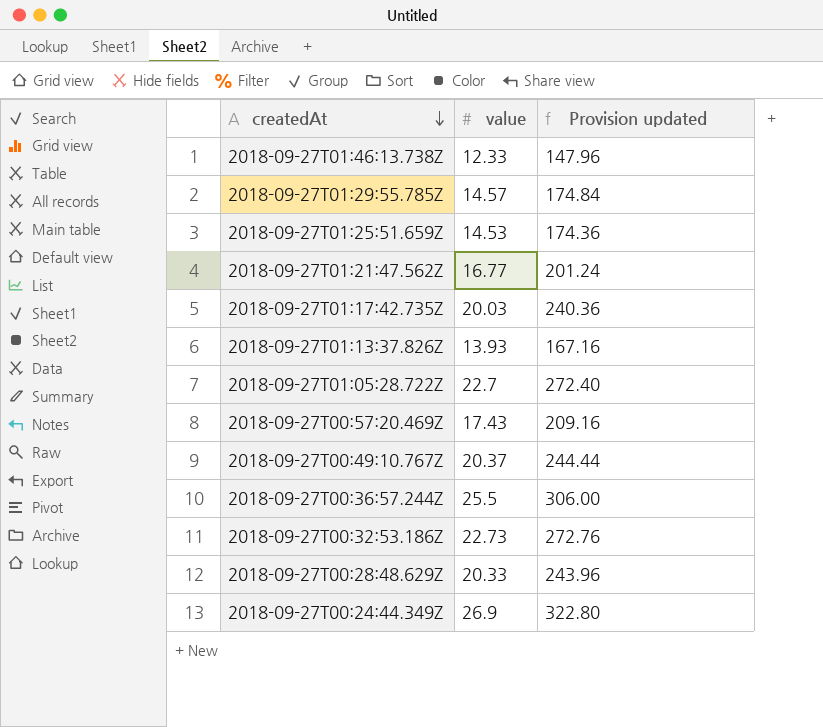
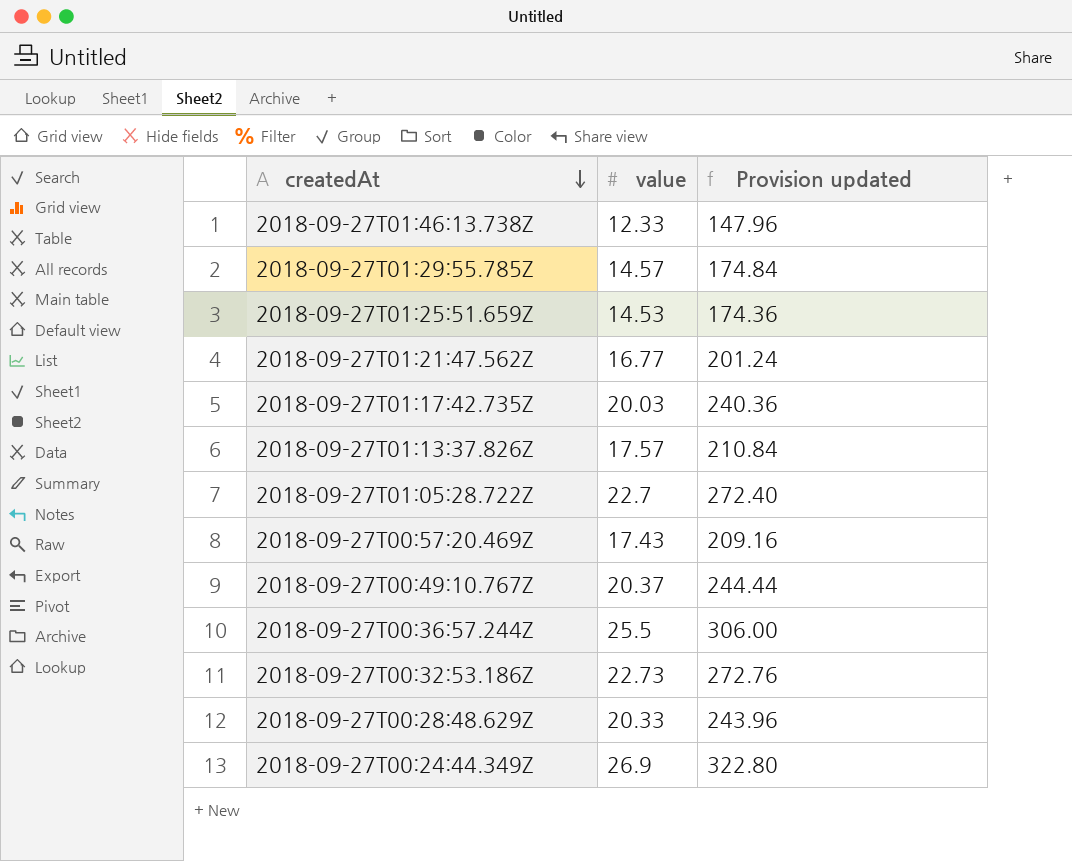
2018-09-27T01:13:37.826Z | value: 13.93 -> 17.57
2018-09-27T01:13:37.826Z | Provision updated: 167.16 -> 210.84

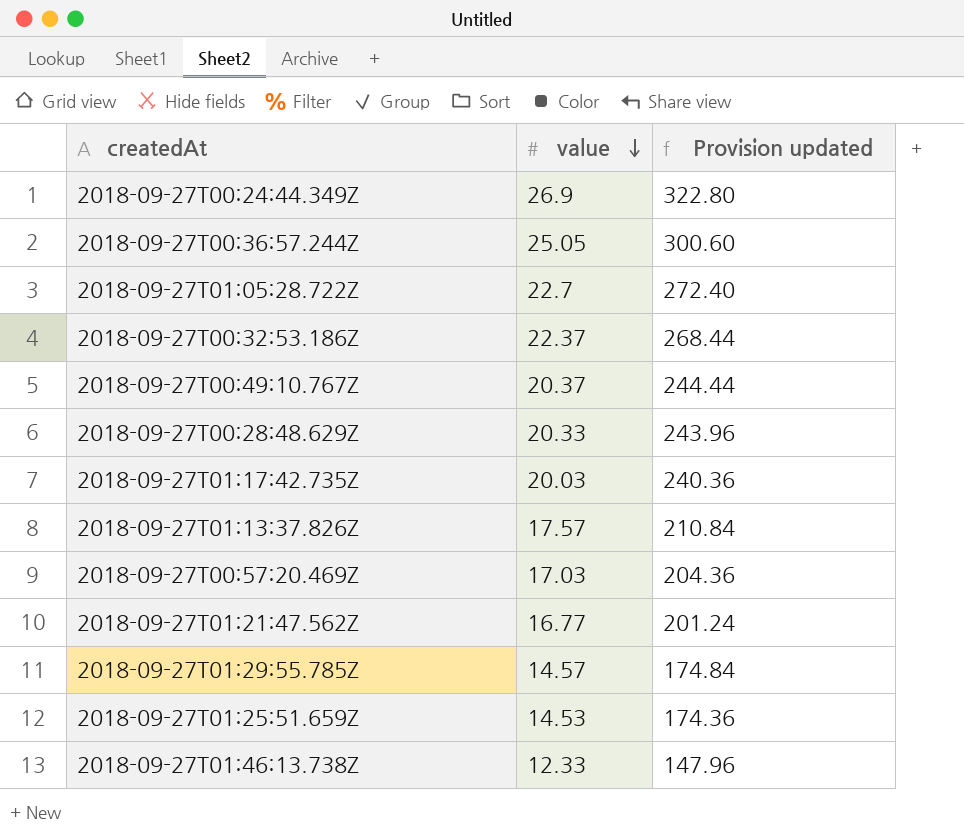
row order: createdAt descending -> value descending
2018-09-27T00:36:57.244Z | value: 25.5 -> 25.05
2018-09-27T00:36:57.244Z | Provision updated: 306.00 -> 300.60
2018-09-27T00:32:53.186Z | value: 22.73 -> 22.37
2018-09-27T00:32:53.186Z | Provision updated: 272.76 -> 268.44
2018-09-27T00:57:20.469Z | value: 17.43 -> 17.03
2018-09-27T00:57:20.469Z | Provision updated: 209.16 -> 204.36

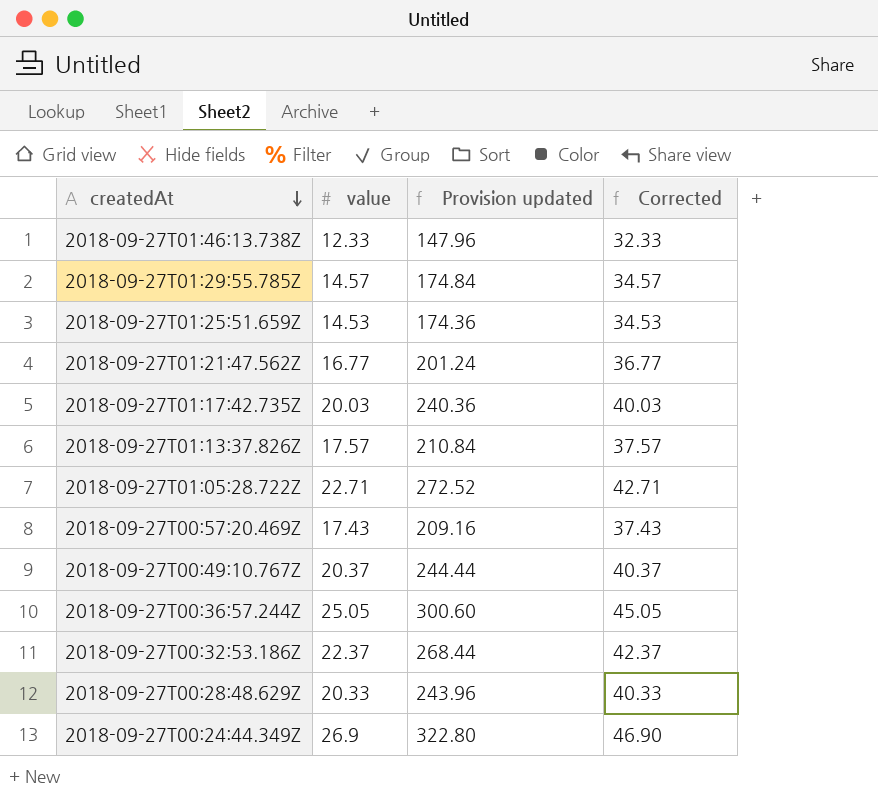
row order: value descending -> createdAt descending
column Corrected | formula: none -> [value] + 20
2018-09-27T01:05:28.722Z | value: 22.7 -> 22.71
2018-09-27T01:05:28.722Z | Provision updated: 272.40 -> 272.52
2018-09-27T00:57:20.469Z | value: 17.03 -> 17.43
2018-09-27T00:57:20.469Z | Provision updated: 204.36 -> 209.16

